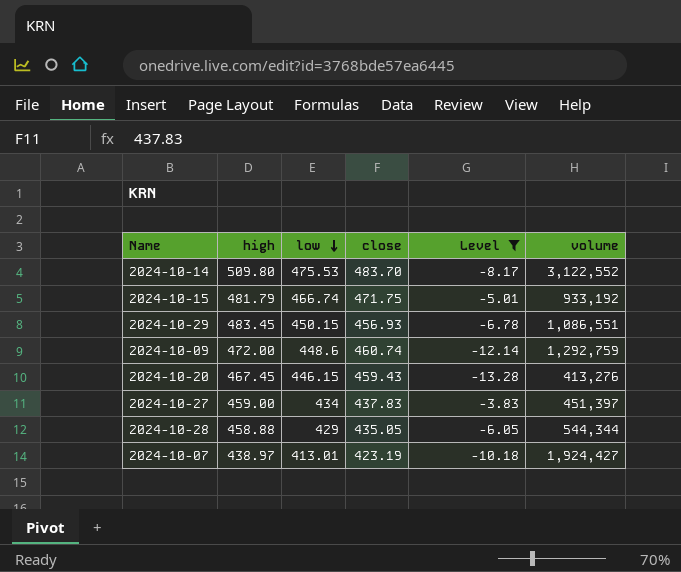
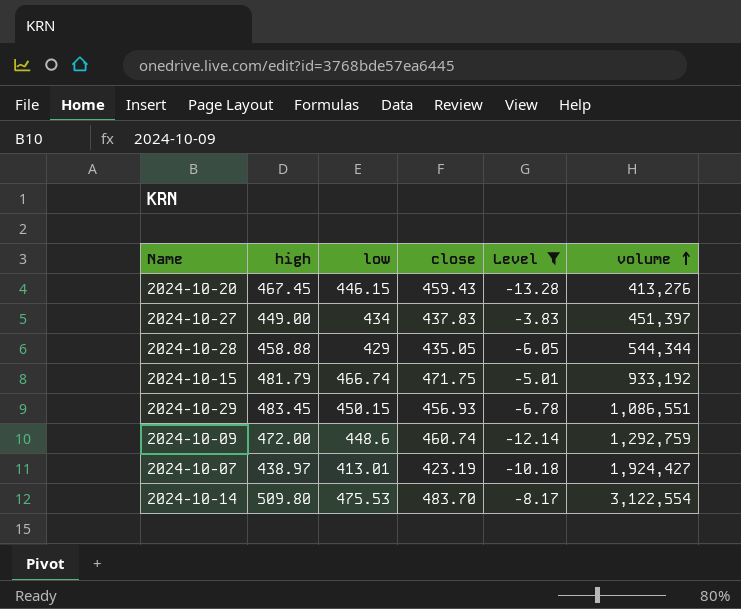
row order: low descending -> volume ascending
2024-10-27 | high: 459.00 -> 449.00
2024-10-14 | volume: 3,122,552 -> 3,122,554

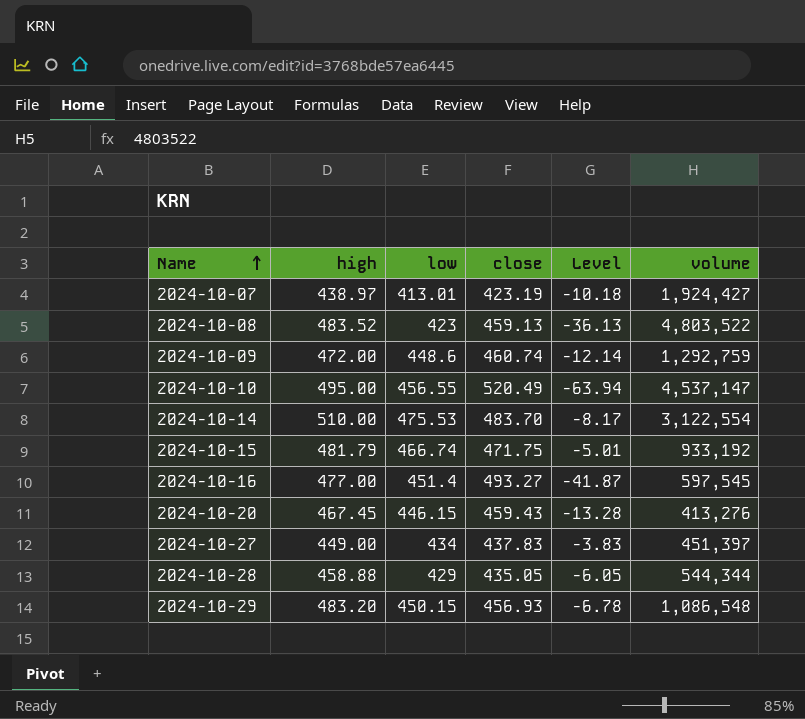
filter: Level >= -13.28 -> none
row order: volume ascending -> Name ascending
2024-10-14 | high: 509.80 -> 510.00
2024-10-29 | high: 483.45 -> 483.20
2024-10-29 | volume: 1,086,551 -> 1,086,548

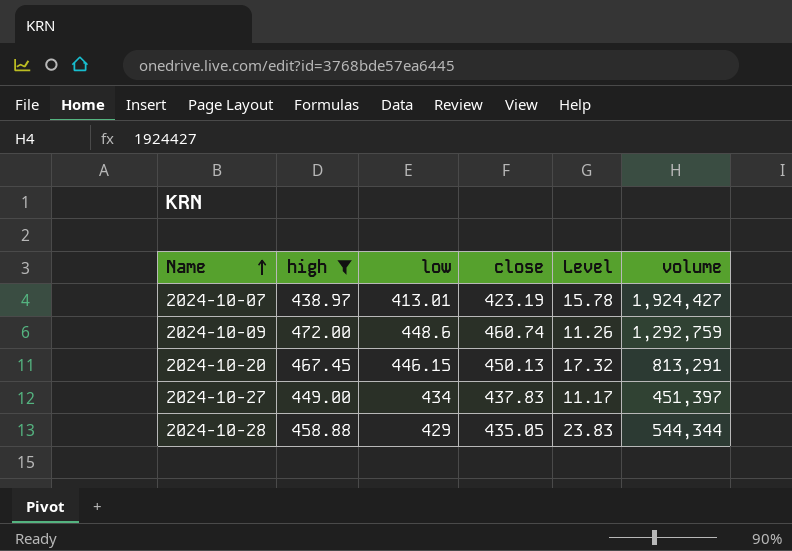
filter: none -> high <= 472.00
column Level | formula: [low] - [close] -> [high] - [close]
2024-10-20 | close: 459.43 -> 450.13
2024-10-20 | volume: 413,276 -> 813,291

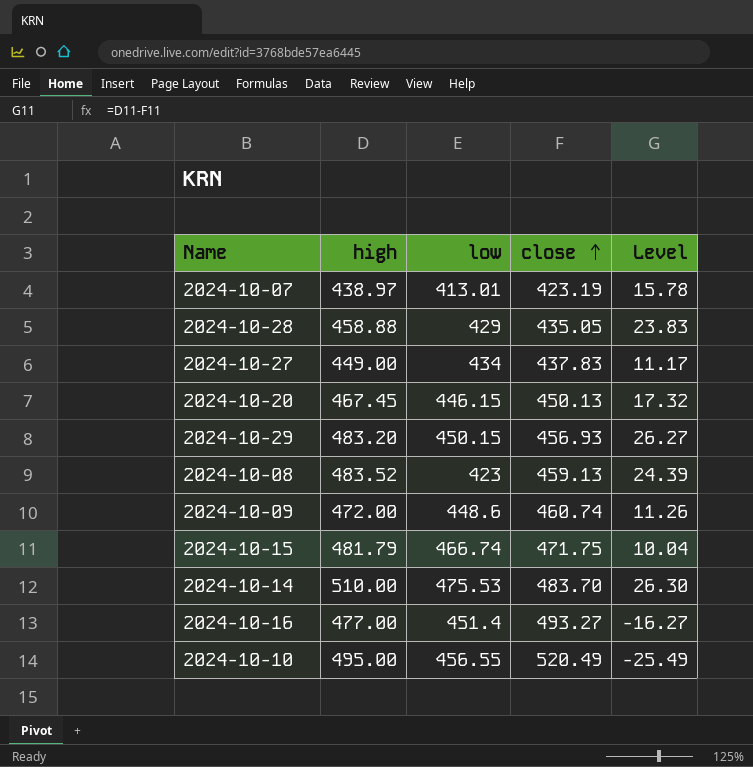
filter: high <= 472.00 -> none
row order: Name ascending -> close ascending
column volume | position: 6 -> none

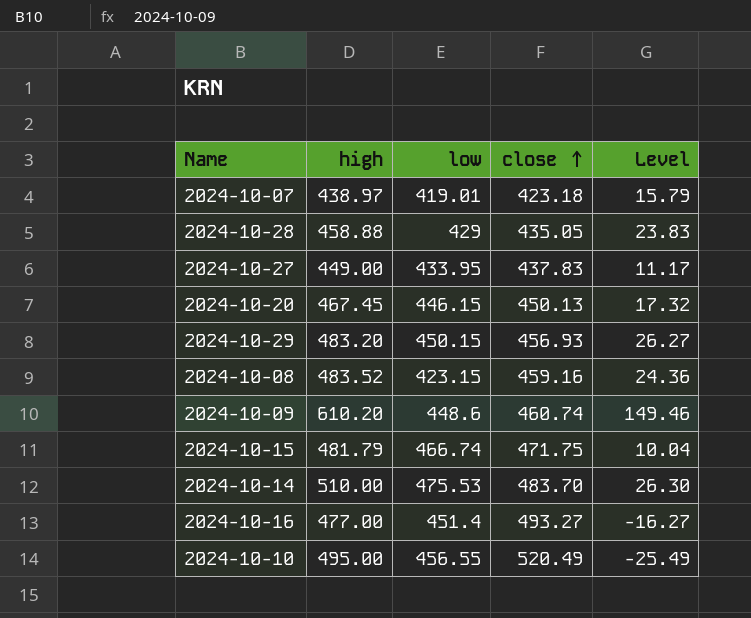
2024-10-07 | low: 413.01 -> 419.01
2024-10-07 | close: 423.19 -> 423.18
2024-10-07 | Level: 15.78 -> 15.79
2024-10-27 | low: 434 -> 433.95
2024-10-08 | low: 423 -> 423.15
2024-10-08 | close: 459.13 -> 459.16
2024-10-08 | Level: 24.39 -> 24.36
2024-10-09 | high: 472.00 -> 610.20
2024-10-09 | Level: 11.26 -> 149.46

